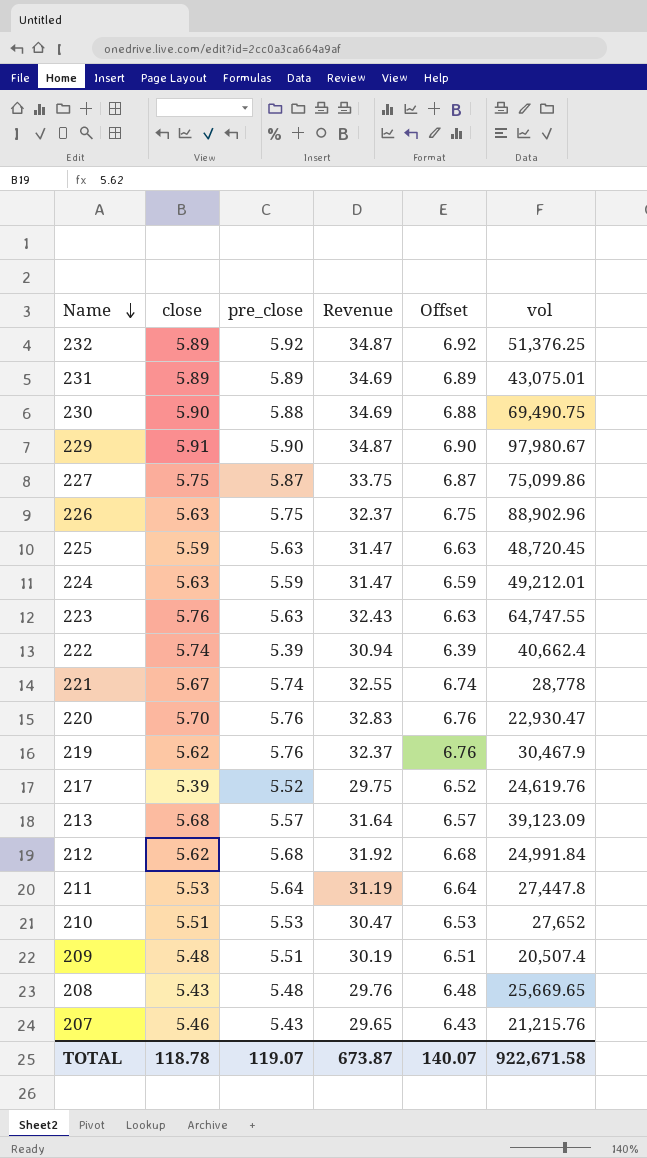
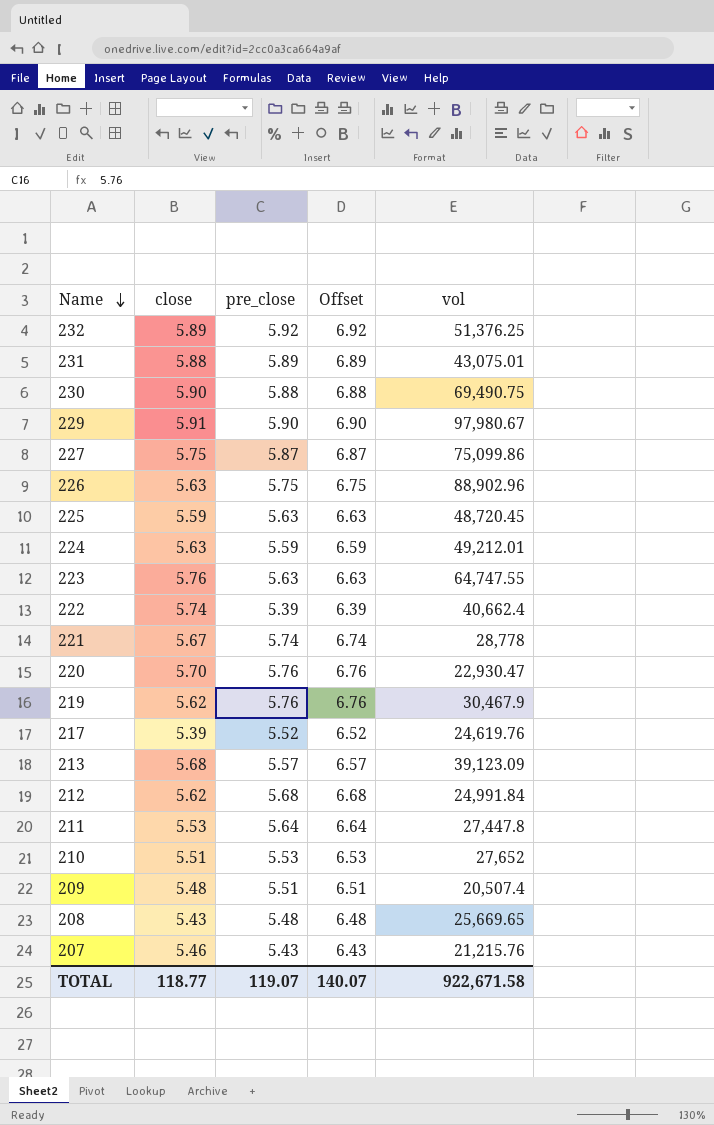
column Revenue | formula: [close] * [pre_close] -> none
231 | close: 5.89 -> 5.88
TOTAL | close: 118.78 -> 118.77

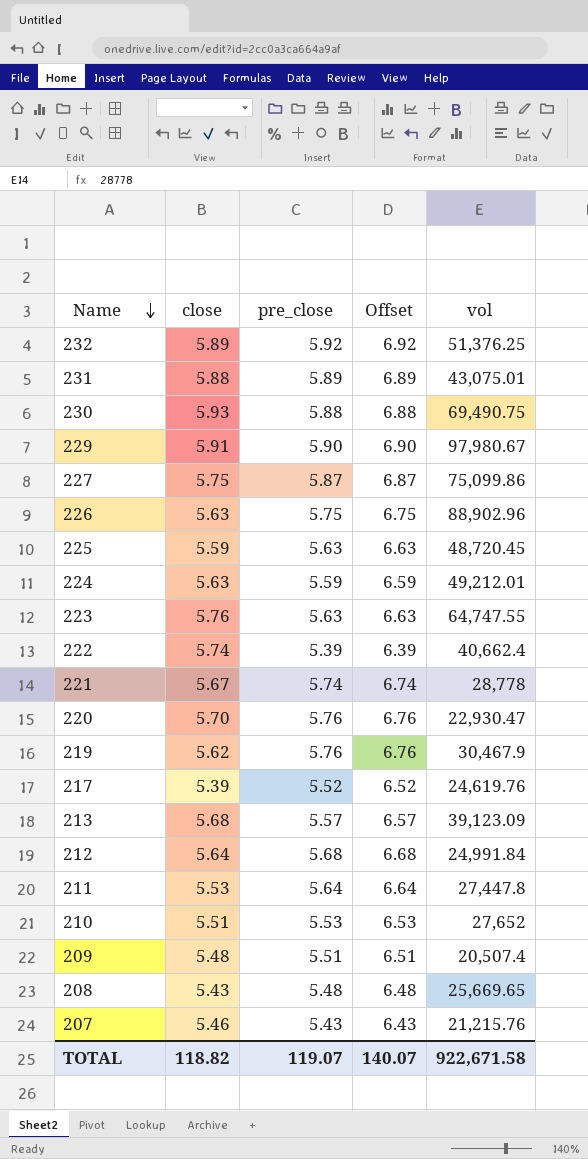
230 | close: 5.90 -> 5.93
212 | close: 5.62 -> 5.64
TOTAL | close: 118.77 -> 118.82

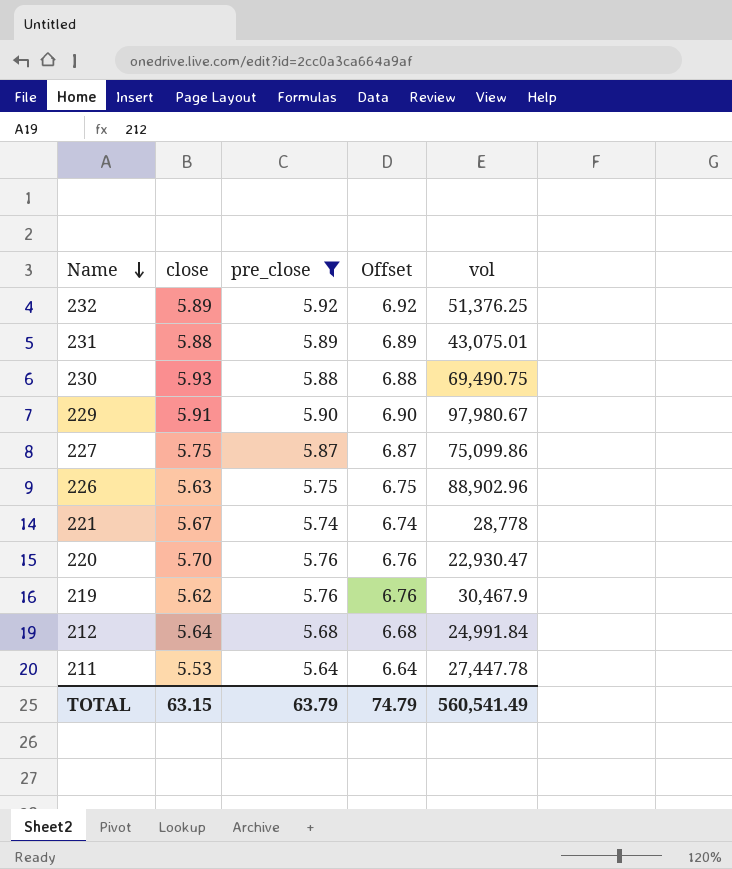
filter: none -> pre_close >= 5.64
211 | vol: 27,447.8 -> 27,447.78
TOTAL | close: 118.82 -> 63.15
TOTAL | pre_close: 119.07 -> 63.79
TOTAL | Offset: 140.07 -> 74.79
TOTAL | vol: 922,671.58 -> 560,541.49

